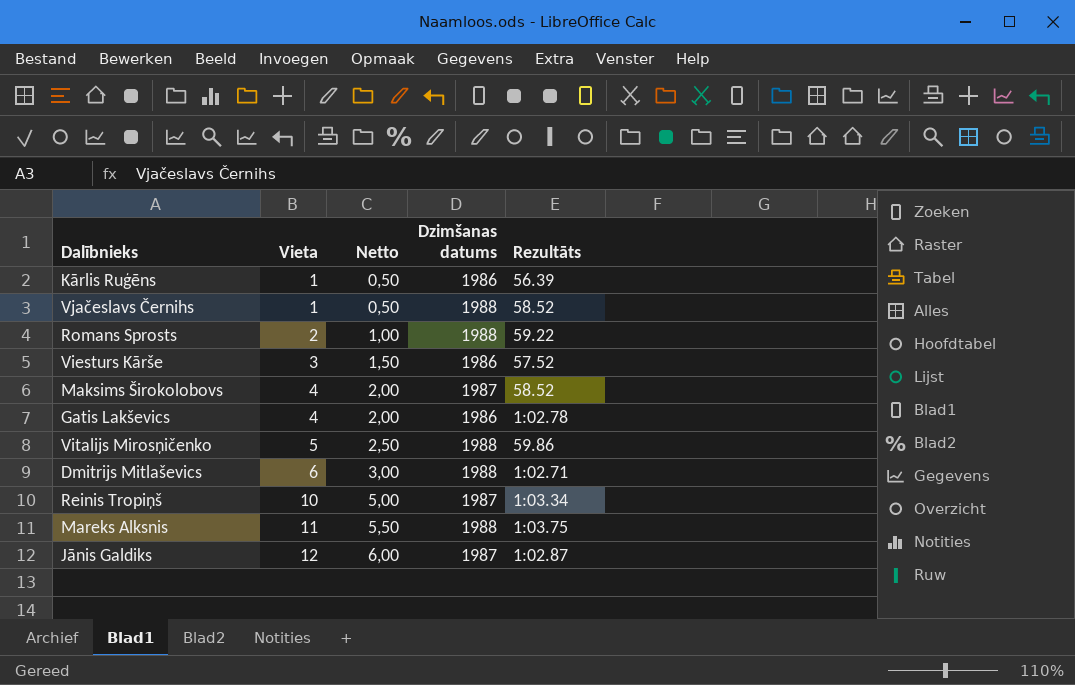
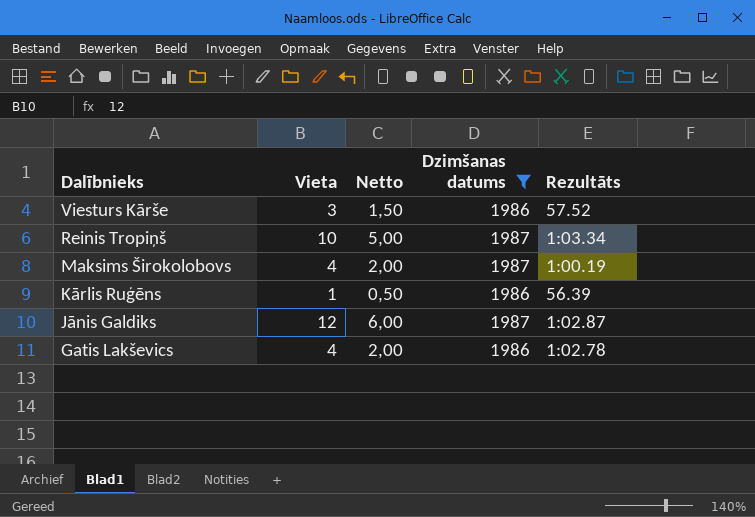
filter: none -> Dzimšanas datums != 1988
row order: Vieta ascending -> Dalībnieks descending
Maksims Širokolobovs | Rezultāts: 58.52 -> 1:00.19

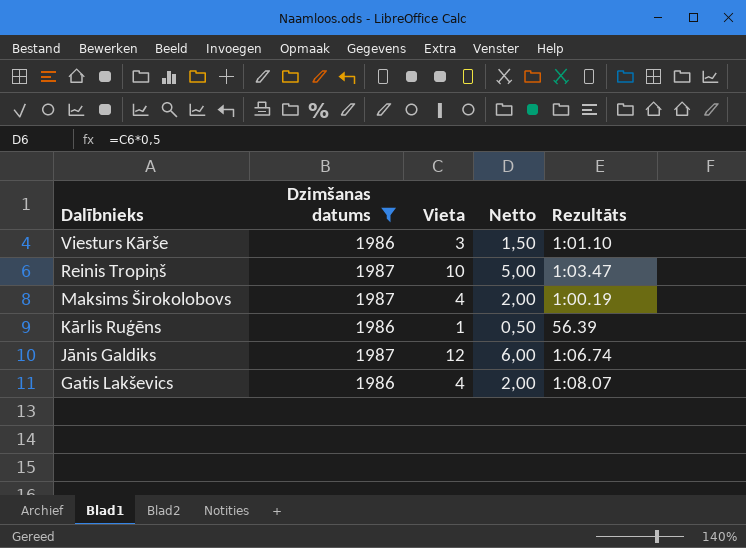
column Dzimšanas datums | position: 4 -> 2
Viesturs Kārše | Rezultāts: 57.52 -> 1:01.10
Reinis Tropiņš | Rezultāts: 1:03.34 -> 1:03.47
Jānis Galdiks | Rezultāts: 1:02.87 -> 1:06.74
Gatis Lakševics | Rezultāts: 1:02.78 -> 1:08.07

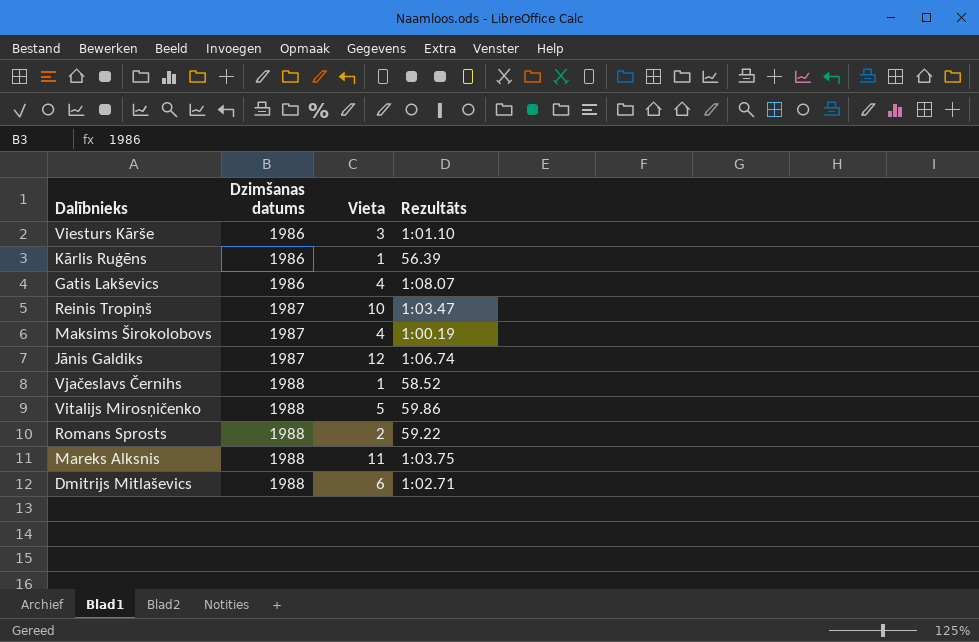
filter: Dzimšanas datums != 1988 -> none
row order: Dalībnieks descending -> Dzimšanas datums ascending
column Netto | formula: [Vieta] * 0,5 -> none

